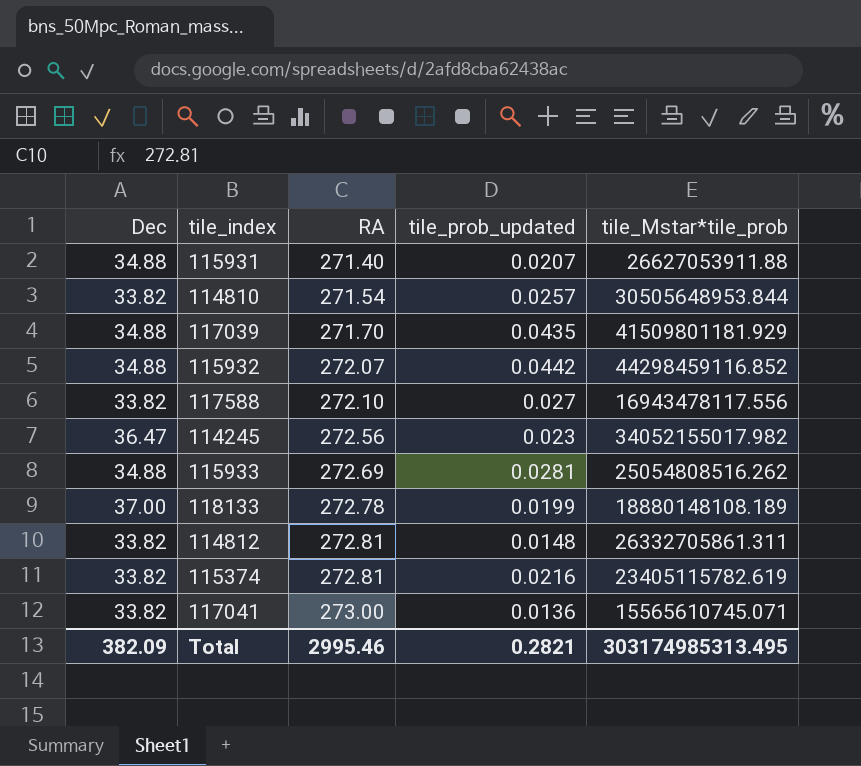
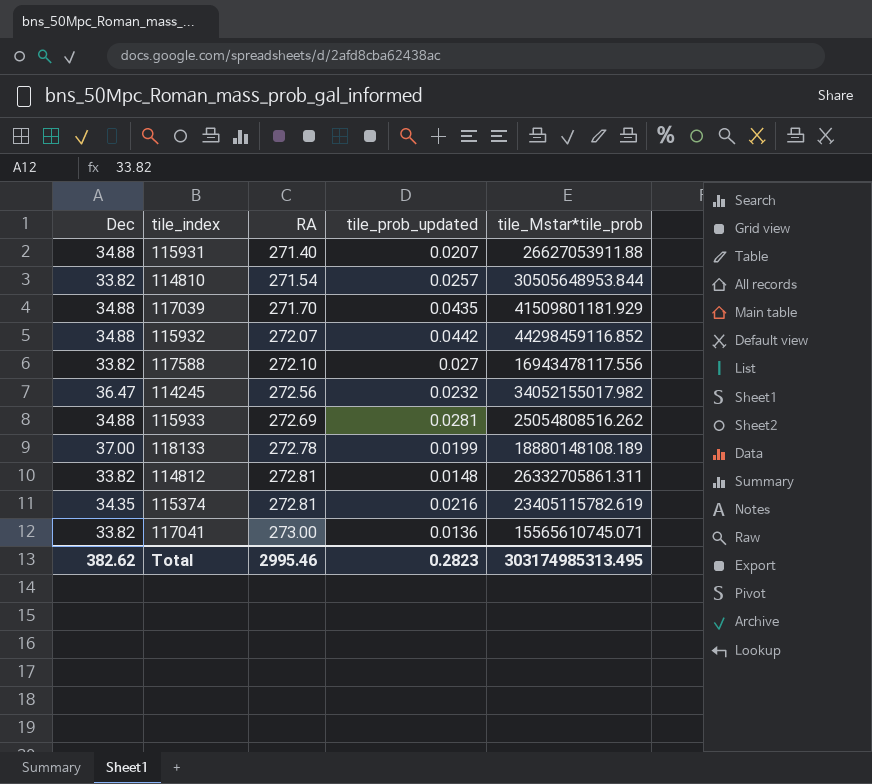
114245 | tile_prob_updated: 0.023 -> 0.0232
115374 | Dec: 33.82 -> 34.35
Total | Dec: 382.09 -> 382.62
Total | tile_prob_updated: 0.2821 -> 0.2823

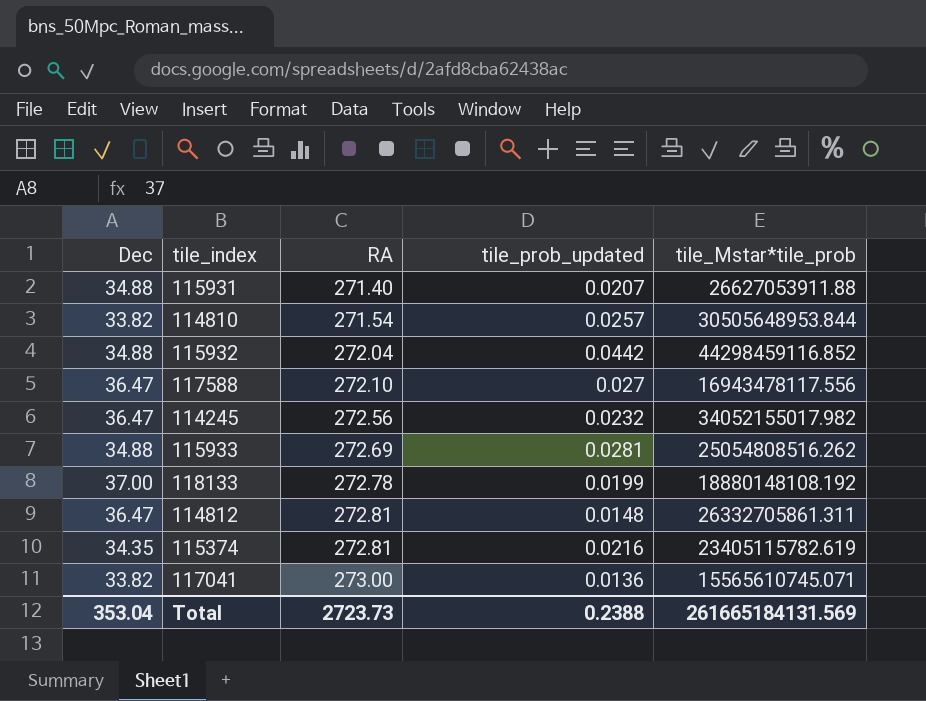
row 117039: 34.88 | 271.70 | 0.0435 | 41509801181.929 -> none
115932 | RA: 272.07 -> 272.04
117588 | Dec: 33.82 -> 36.47
118133 | tile_Mstar*tile_prob: 18880148108.189 -> 18880148108.192
114812 | Dec: 33.82 -> 36.47
Total | Dec: 382.62 -> 353.04
Total | RA: 2995.46 -> 2723.73
Total | tile_prob_updated: 0.2823 -> 0.2388
Total | tile_Mstar*tile_prob: 303174985313.495 -> 261665184131.569

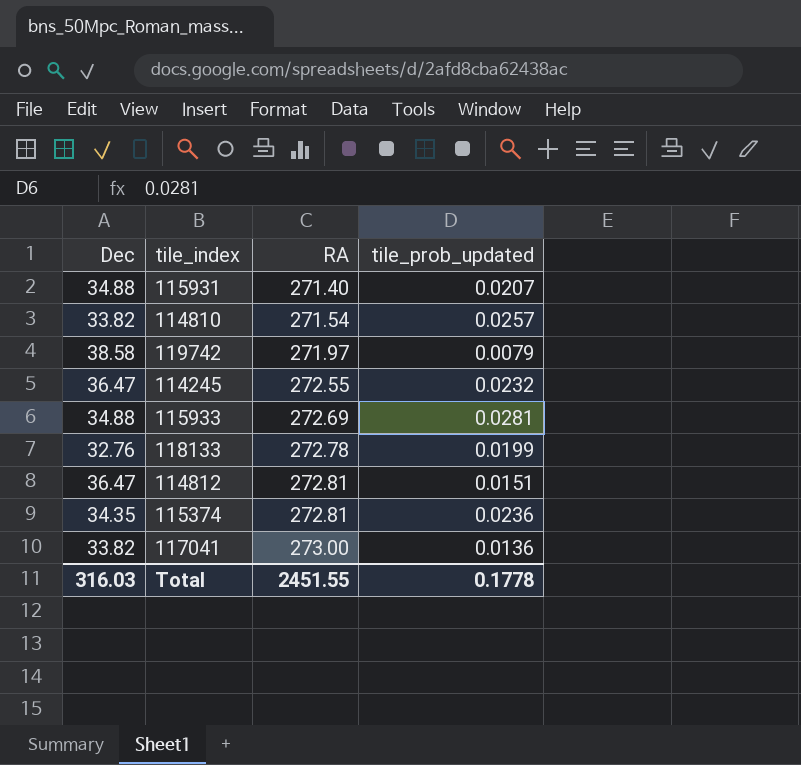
column tile_Mstar*tile_prob | position: 5 -> none
row 115932: 34.88 | 272.04 | 0.0442 | 44298459116.852 -> none
row 117588: 36.47 | 272.10 | 0.027 | 16943478117.556 -> none
row 119742: none -> 38.58 | 271.97 | 0.0079
114245 | RA: 272.56 -> 272.55
118133 | Dec: 37.00 -> 32.76
114812 | tile_prob_updated: 0.0148 -> 0.0151
115374 | tile_prob_updated: 0.0216 -> 0.0236
Total | Dec: 353.04 -> 316.03
Total | RA: 2723.73 -> 2451.55
Total | tile_prob_updated: 0.2388 -> 0.1778

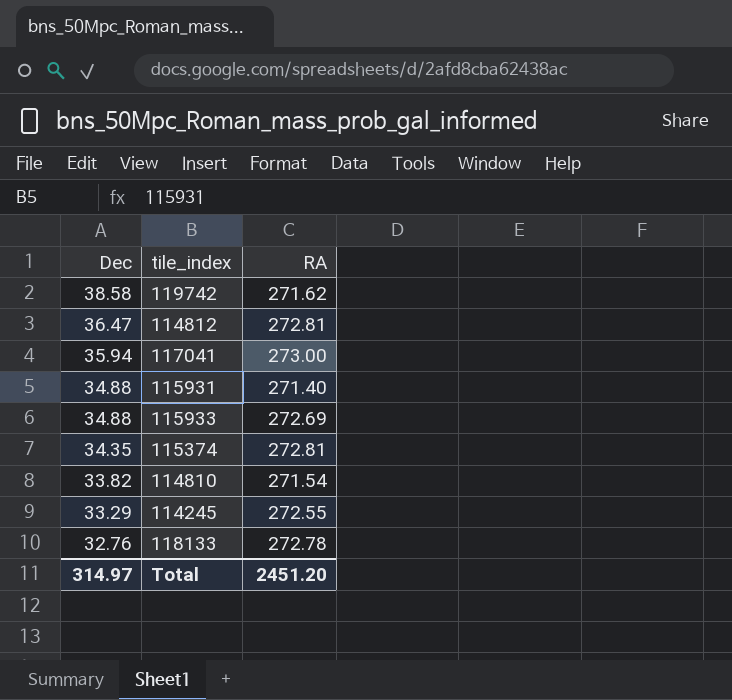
row order: RA ascending -> Dec descending
column tile_prob_updated | position: 4 -> none
119742 | RA: 271.97 -> 271.62
117041 | Dec: 33.82 -> 35.94
114245 | Dec: 36.47 -> 33.29
Total | Dec: 316.03 -> 314.97
Total | RA: 2451.55 -> 2451.20

